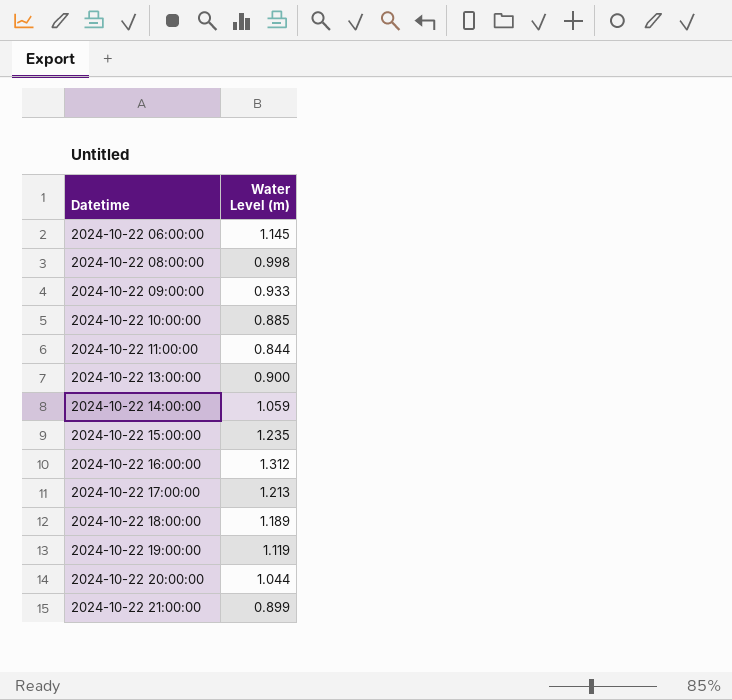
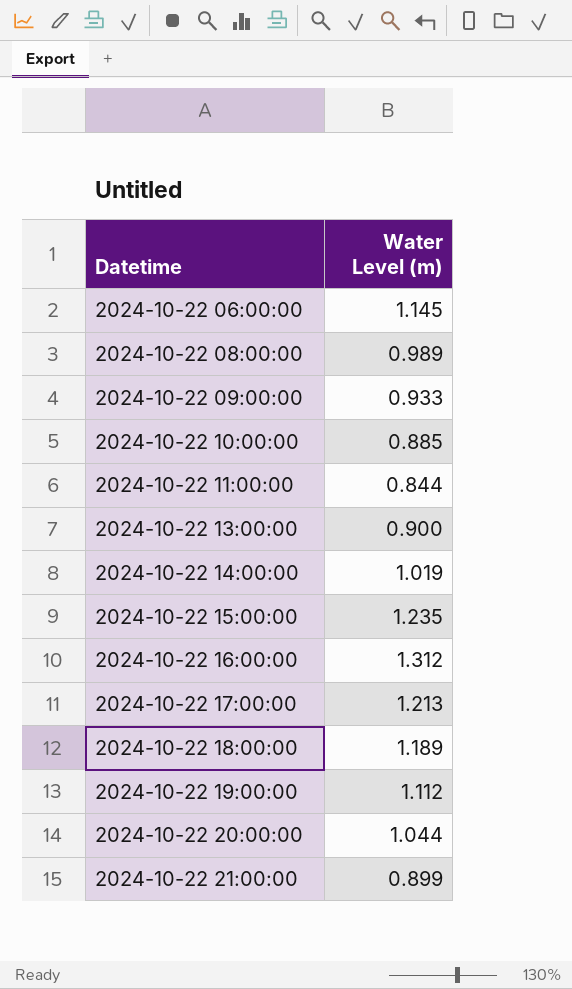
2024-10-22 08:00:00 | Water Level (m): 0.998 -> 0.989
2024-10-22 14:00:00 | Water Level (m): 1.059 -> 1.019
2024-10-22 19:00:00 | Water Level (m): 1.119 -> 1.112

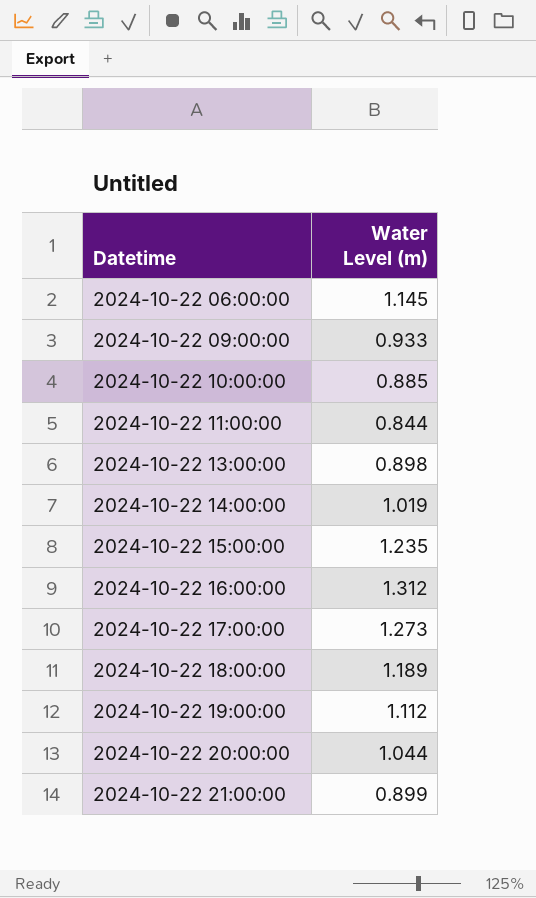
row 2024-10-22 08:00:00: 0.989 -> none
2024-10-22 13:00:00 | Water Level (m): 0.900 -> 0.898
2024-10-22 17:00:00 | Water Level (m): 1.213 -> 1.273

